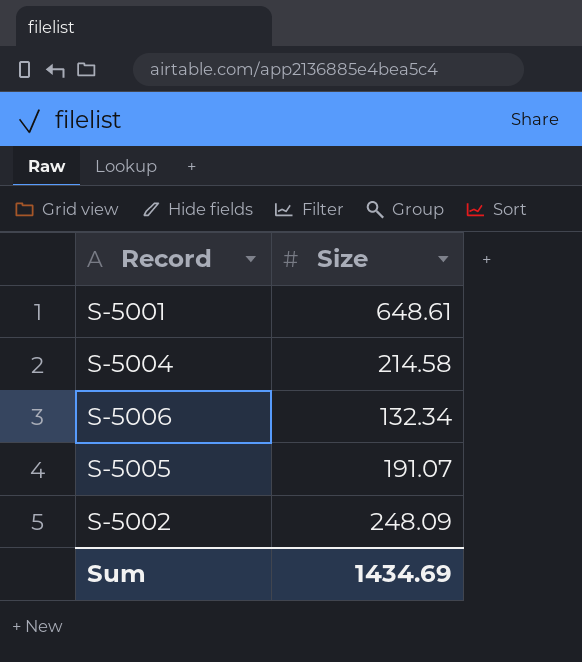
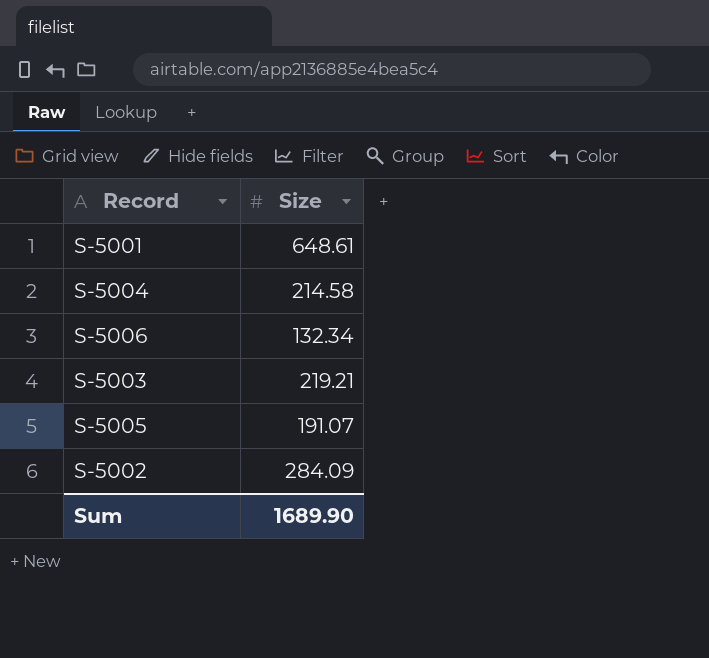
row S-5003: none -> 219.21
S-5002 | Size: 248.09 -> 284.09
Sum | Size: 1434.69 -> 1689.90

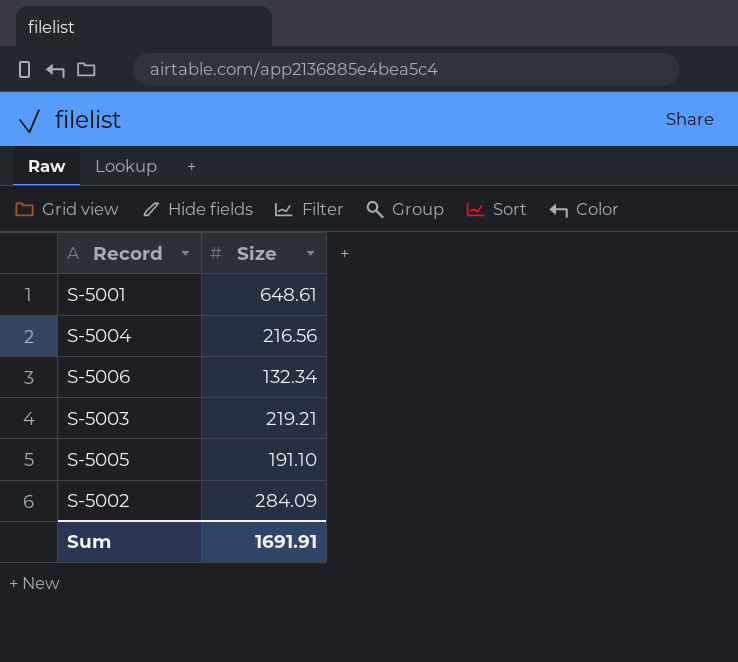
S-5004 | Size: 214.58 -> 216.56
S-5005 | Size: 191.07 -> 191.10
Sum | Size: 1689.90 -> 1691.91

